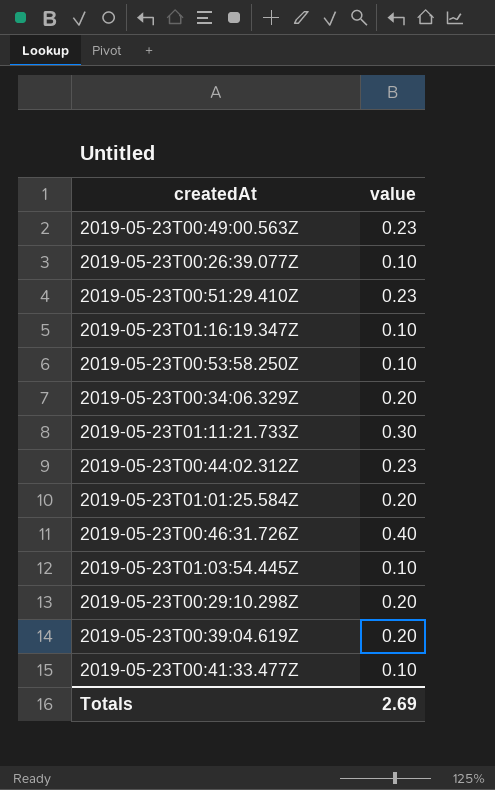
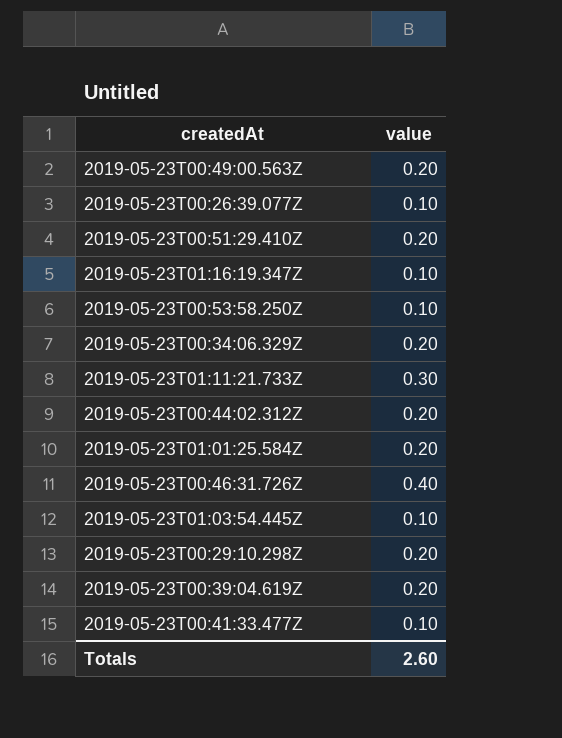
2019-05-23T00:49:00.563Z | value: 0.23 -> 0.20
2019-05-23T00:51:29.410Z | value: 0.23 -> 0.20
2019-05-23T00:44:02.312Z | value: 0.23 -> 0.20
Totals | value: 2.69 -> 2.60

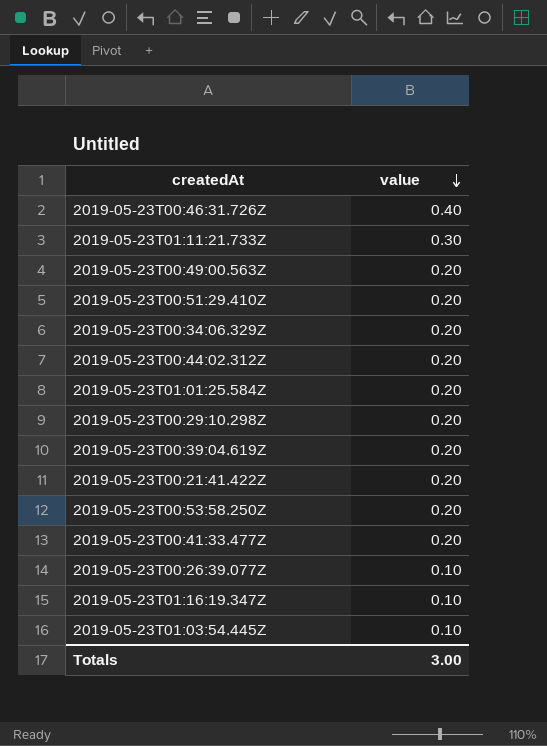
row order: none -> value descending
row 2019-05-23T00:21:41.422Z: none -> 0.20
2019-05-23T00:53:58.250Z | value: 0.10 -> 0.20
2019-05-23T00:41:33.477Z | value: 0.10 -> 0.20
Totals | value: 2.60 -> 3.00

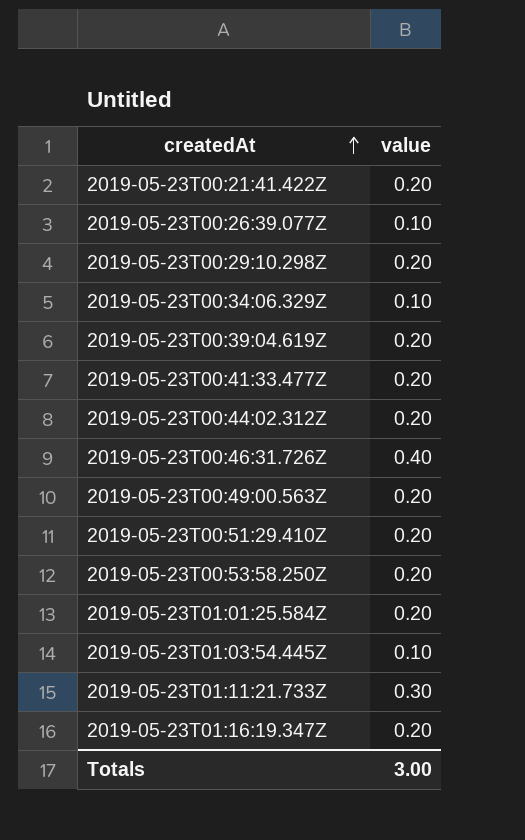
row order: value descending -> createdAt ascending
2019-05-23T00:34:06.329Z | value: 0.20 -> 0.10
2019-05-23T01:16:19.347Z | value: 0.10 -> 0.20

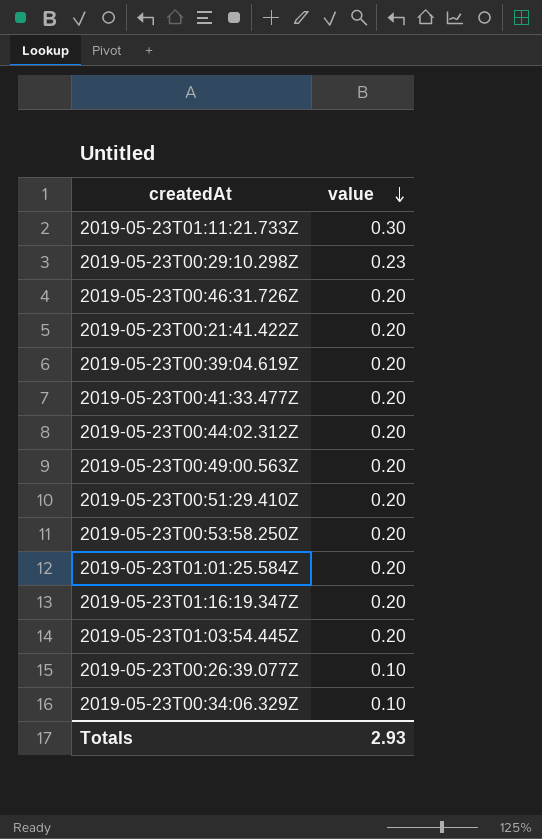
row order: createdAt ascending -> value descending
2019-05-23T00:29:10.298Z | value: 0.20 -> 0.23
2019-05-23T00:46:31.726Z | value: 0.40 -> 0.20
2019-05-23T01:03:54.445Z | value: 0.10 -> 0.20
Totals | value: 3.00 -> 2.93

